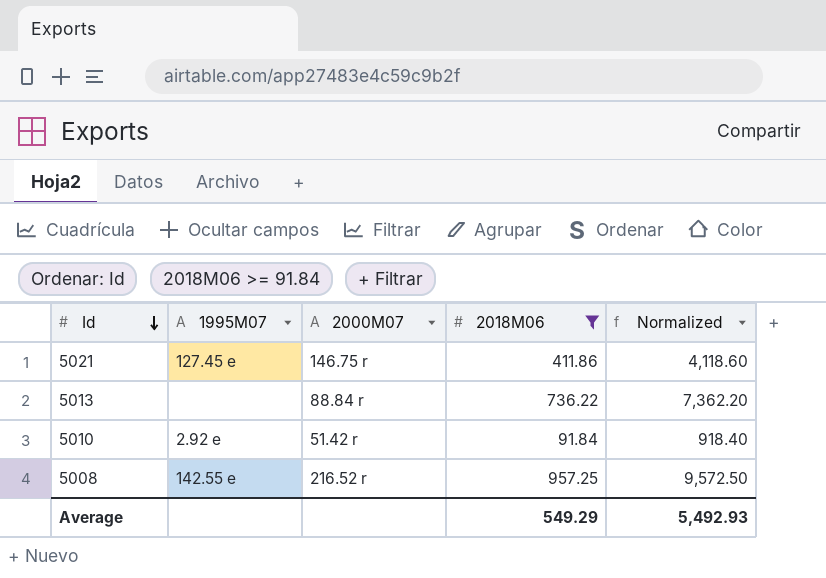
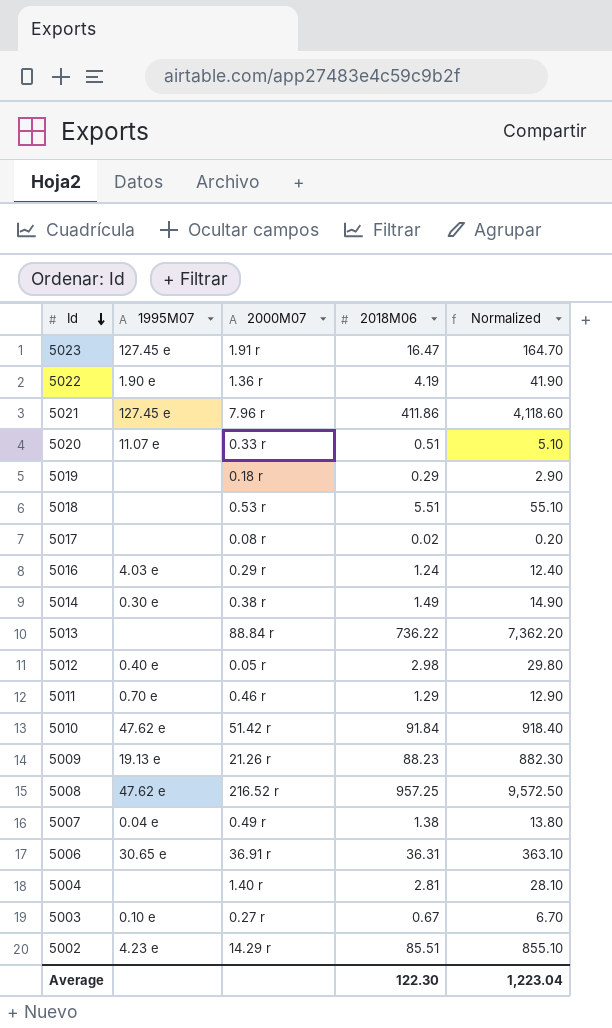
filter: 2018M06 >= 91.84 -> none
5021 | 2000M07: 146.75 r -> 7.96 r
5010 | 1995M07: 2.92 e -> 47.62 e
5008 | 1995M07: 142.55 e -> 47.62 e
Average | 2018M06: 549.29 -> 122.30
Average | Normalized: 5,492.93 -> 1,223.04

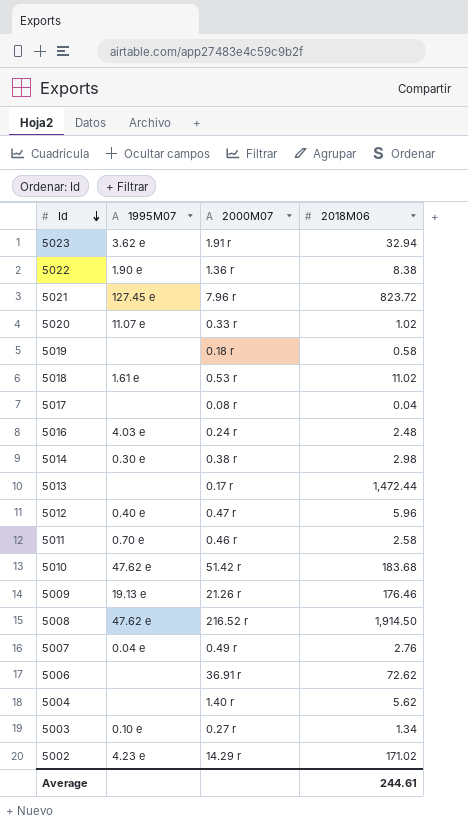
column Normalized | formula: [2018M06] * 10 -> none
5023 | 1995M07: 127.45 e -> 3.62 e
5023 | 2018M06: 16.47 -> 32.94
5022 | 2018M06: 4.19 -> 8.38
5021 | 2018M06: 411.86 -> 823.72
5020 | 2018M06: 0.51 -> 1.02
5019 | 2018M06: 0.29 -> 0.58
5018 | 1995M07: none -> 1.61 e
5018 | 2018M06: 5.51 -> 11.02
5017 | 2018M06: 0.02 -> 0.04
5016 | 2000M07: 0.29 r -> 0.24 r
5016 | 2018M06: 1.24 -> 2.48
5014 | 2018M06: 1.49 -> 2.98
5013 | 2000M07: 88.84 r -> 0.17 r
5013 | 2018M06: 736.22 -> 1,472.44
5012 | 2000M07: 0.05 r -> 0.47 r
5012 | 2018M06: 2.98 -> 5.96
5011 | 2018M06: 1.29 -> 2.58
5010 | 2018M06: 91.84 -> 183.68
5009 | 2018M06: 88.23 -> 176.46
5008 | 2018M06: 957.25 -> 1,914.50
5007 | 2018M06: 1.38 -> 2.76
5006 | 1995M07: 30.65 e -> none
5006 | 2018M06: 36.31 -> 72.62
5004 | 2018M06: 2.81 -> 5.62
5003 | 2018M06: 0.67 -> 1.34
5002 | 2018M06: 85.51 -> 171.02
Average | 2018M06: 122.30 -> 244.61

